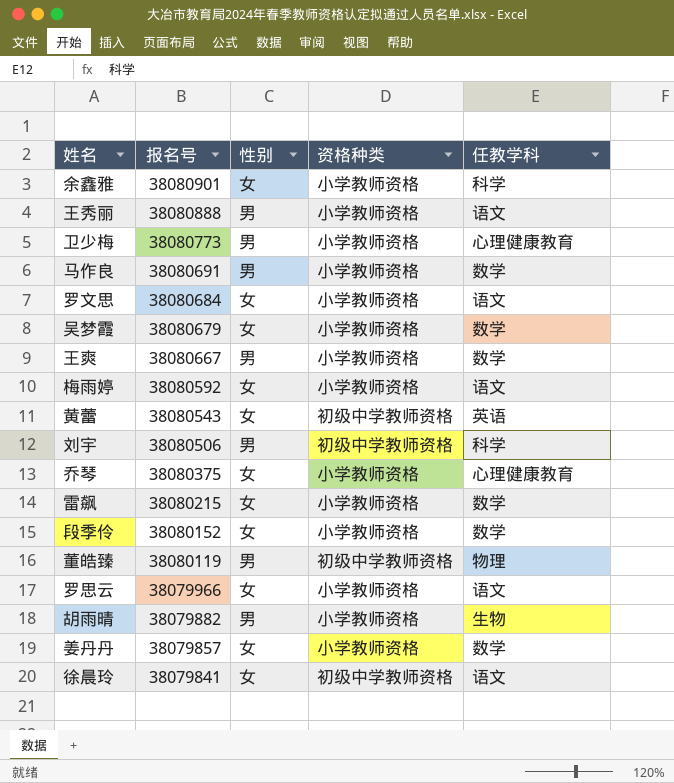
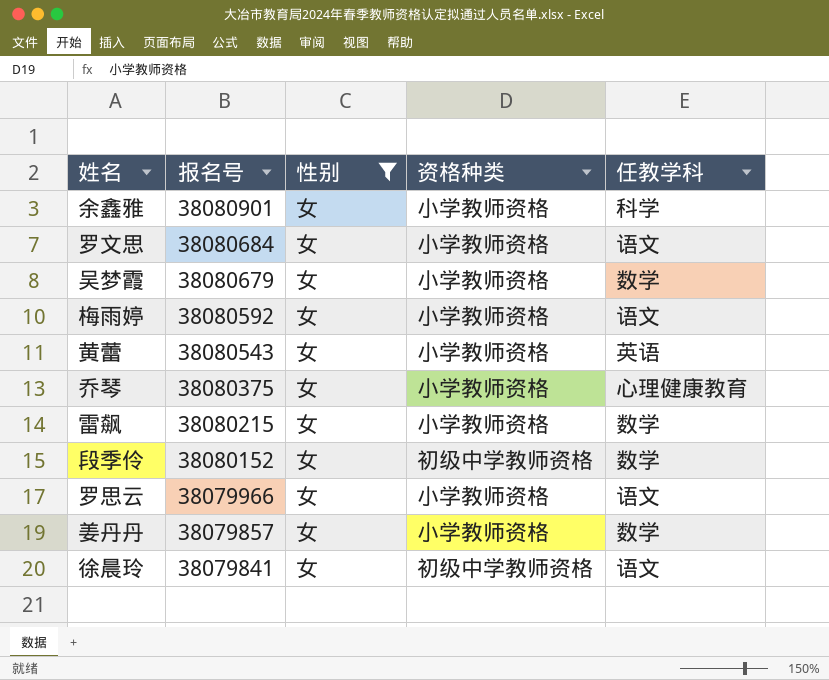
filter: none -> 性别 = 女
黄蕾 | 资格种类: 初级中学教师资格 -> 小学教师资格
段季伶 | 资格种类: 小学教师资格 -> 初级中学教师资格

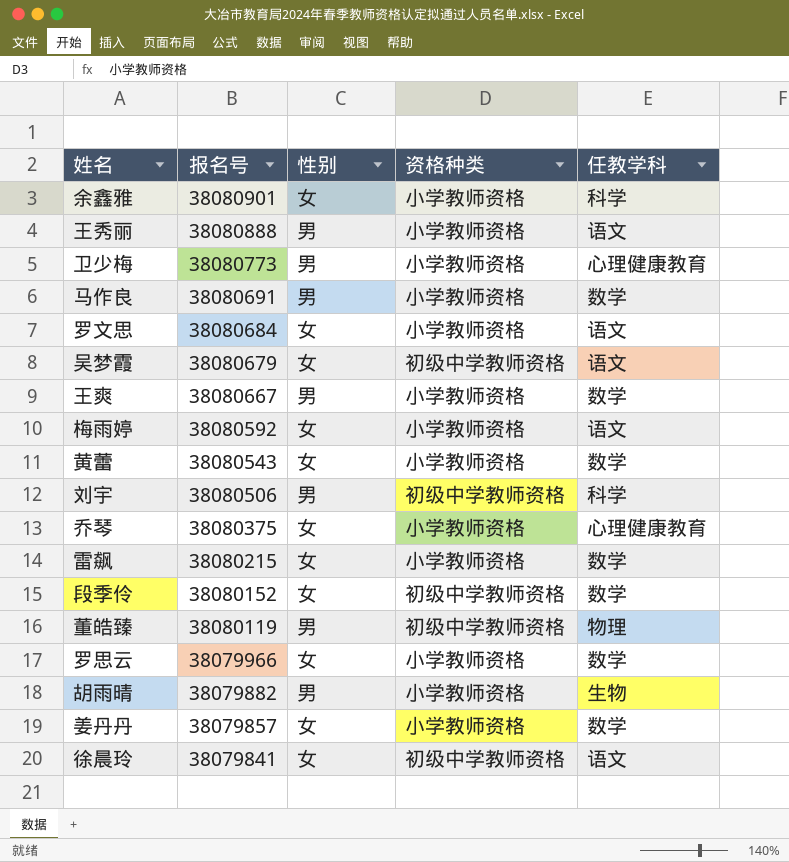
filter: 性别 = 女 -> none
吴梦霞 | 资格种类: 小学教师资格 -> 初级中学教师资格
吴梦霞 | 任教学科: 数学 -> 语文
黄蕾 | 任教学科: 英语 -> 数学
罗思云 | 任教学科: 语文 -> 数学

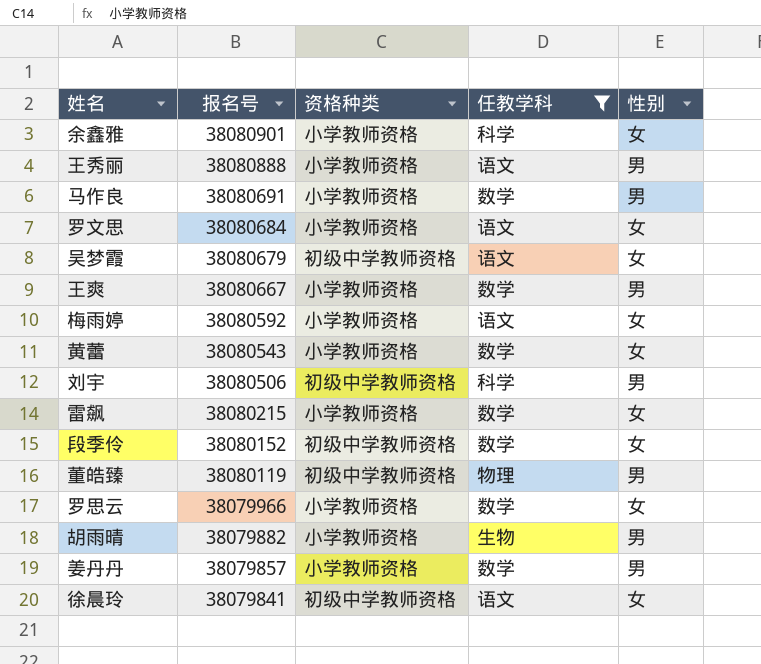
filter: none -> 任教学科 != 心理健康教育
column 性别 | position: 3 -> 5
姜丹丹 | 性别: 女 -> 男

